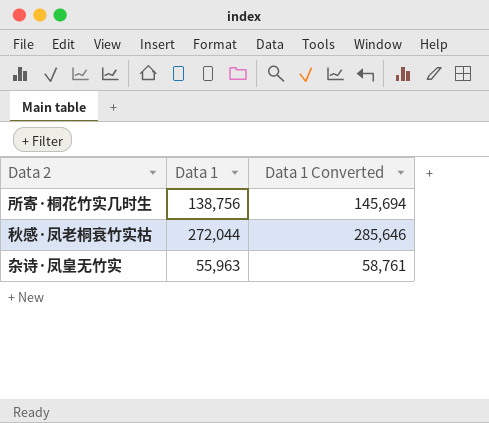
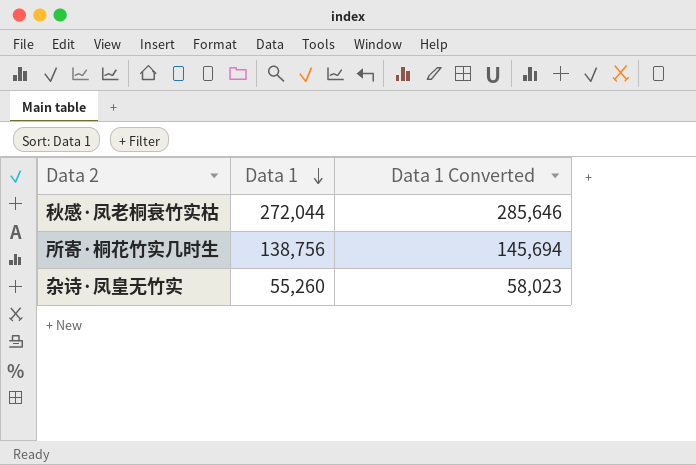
row order: none -> Data 1 descending
杂诗·凤皇无竹实 | Data 1: 55,963 -> 55,260
杂诗·凤皇无竹实 | Data 1 Converted: 58,761 -> 58,023

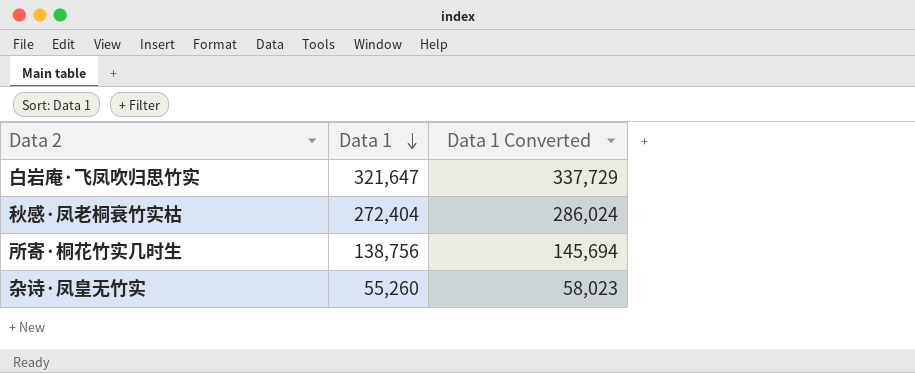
row 白岩庵·飞凤吹归思竹实: none -> 321,647 | 337,729
秋感·凤老桐衰竹实枯 | Data 1: 272,044 -> 272,404
秋感·凤老桐衰竹实枯 | Data 1 Converted: 285,646 -> 286,024

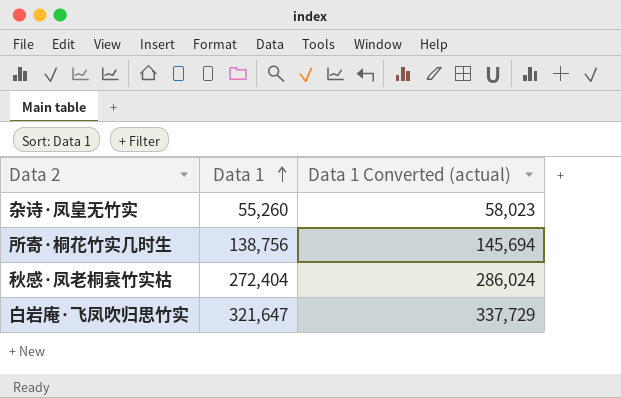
row order: Data 1 descending -> Data 1 ascending
column name: Data 1 Converted -> Data 1 Converted (actual)

